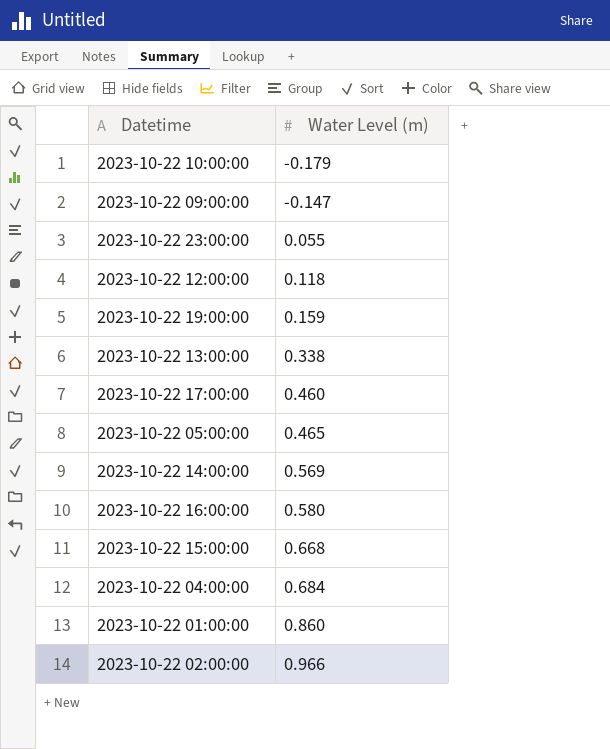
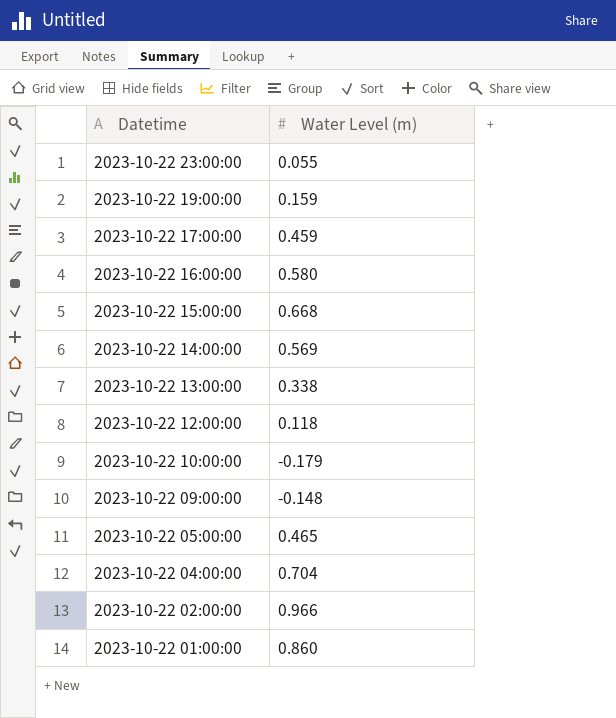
row order: Water Level (m) ascending -> Datetime descending
2023-10-22 17:00:00 | Water Level (m): 0.460 -> 0.459
2023-10-22 09:00:00 | Water Level (m): -0.147 -> -0.148
2023-10-22 04:00:00 | Water Level (m): 0.684 -> 0.704

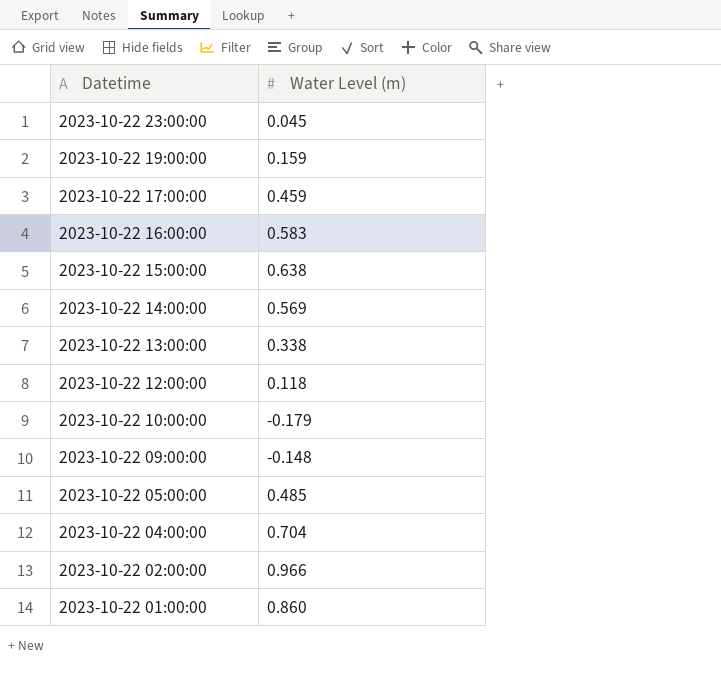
2023-10-22 23:00:00 | Water Level (m): 0.055 -> 0.045
2023-10-22 16:00:00 | Water Level (m): 0.580 -> 0.583
2023-10-22 15:00:00 | Water Level (m): 0.668 -> 0.638
2023-10-22 05:00:00 | Water Level (m): 0.465 -> 0.485

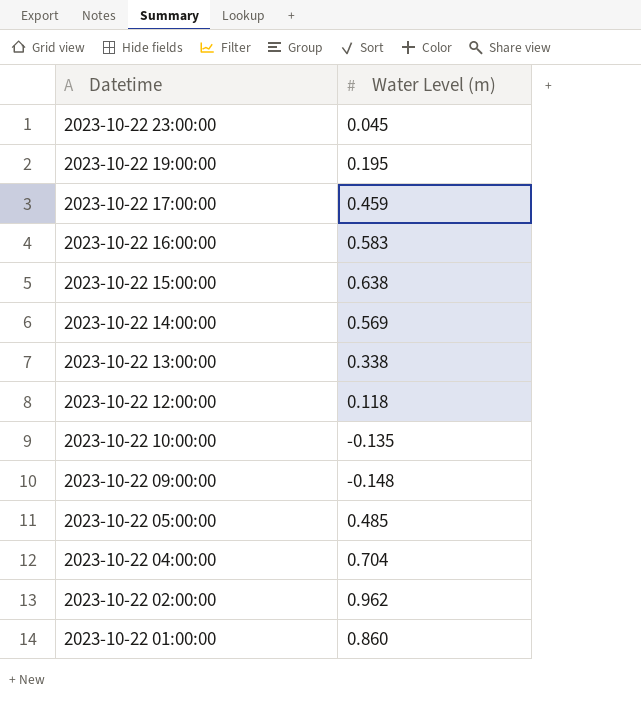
2023-10-22 19:00:00 | Water Level (m): 0.159 -> 0.195
2023-10-22 10:00:00 | Water Level (m): -0.179 -> -0.135
2023-10-22 02:00:00 | Water Level (m): 0.966 -> 0.962

